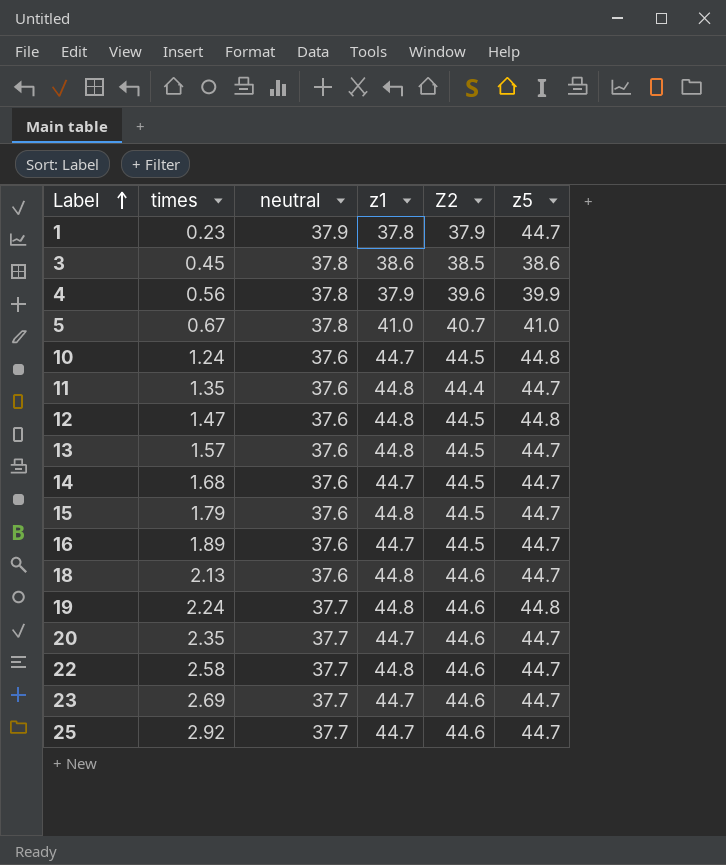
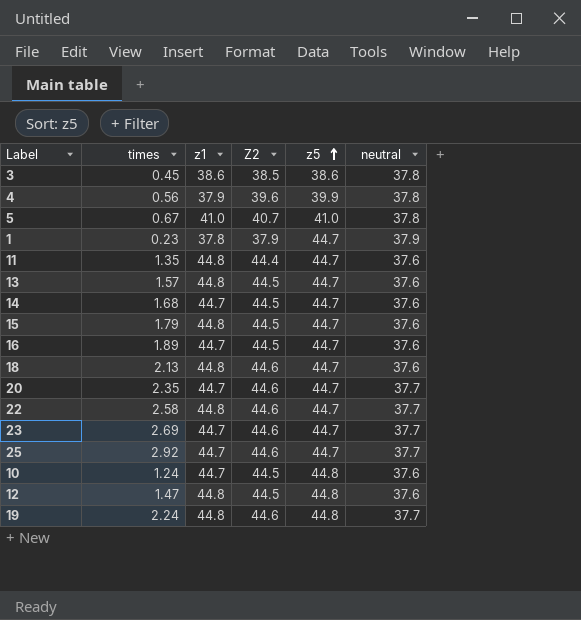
row order: Label ascending -> z5 ascending
column neutral | position: 3 -> 6

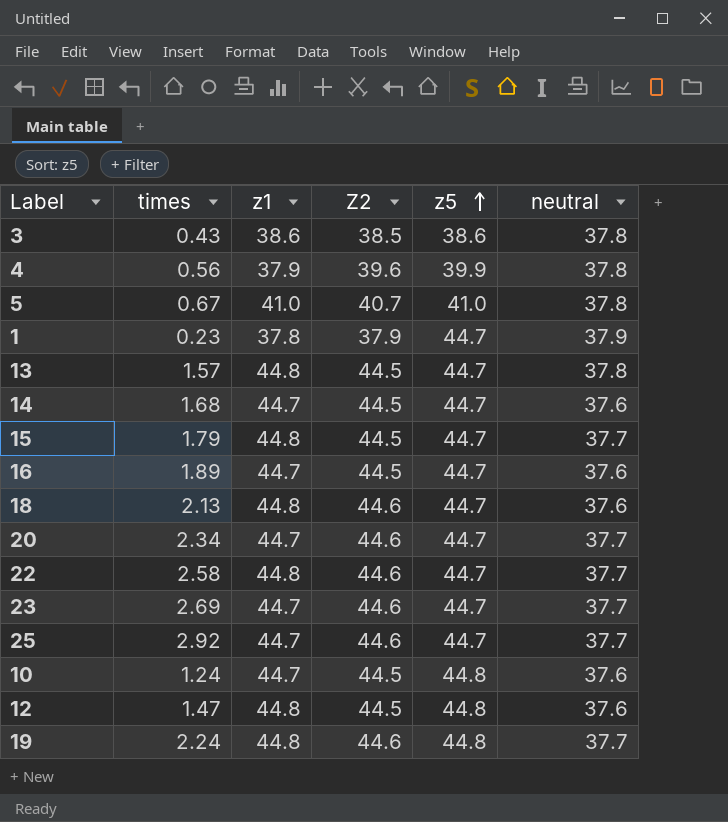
row 11: 1.35 | 44.8 | 44.4 | 44.7 | 37.6 -> none
3 | times: 0.45 -> 0.43
13 | neutral: 37.6 -> 37.8
15 | neutral: 37.6 -> 37.7
20 | times: 2.35 -> 2.34

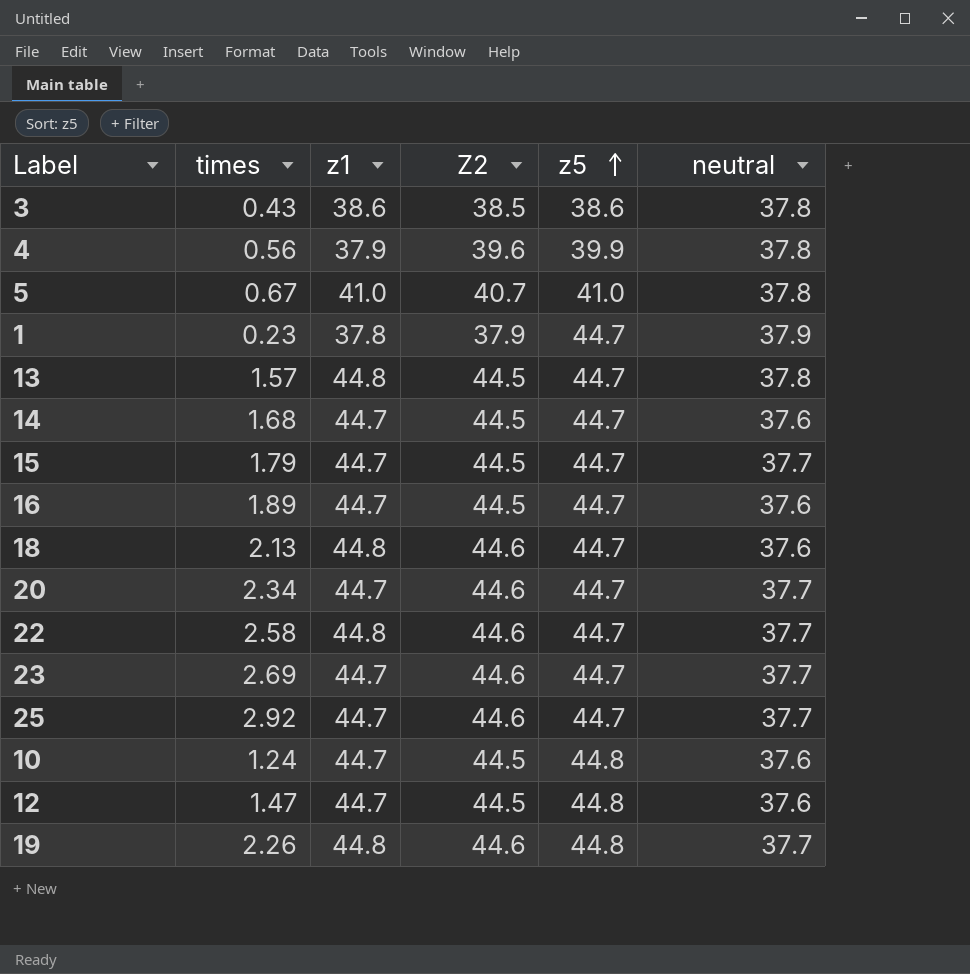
15 | z1: 44.8 -> 44.7
12 | z1: 44.8 -> 44.7
19 | times: 2.24 -> 2.26

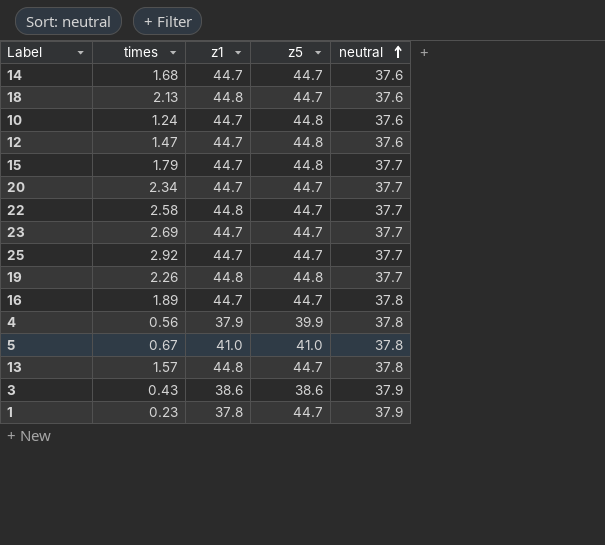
row order: z5 ascending -> neutral ascending
column Z2 | position: 4 -> none
15 | z5: 44.7 -> 44.8
16 | neutral: 37.6 -> 37.8
3 | neutral: 37.8 -> 37.9

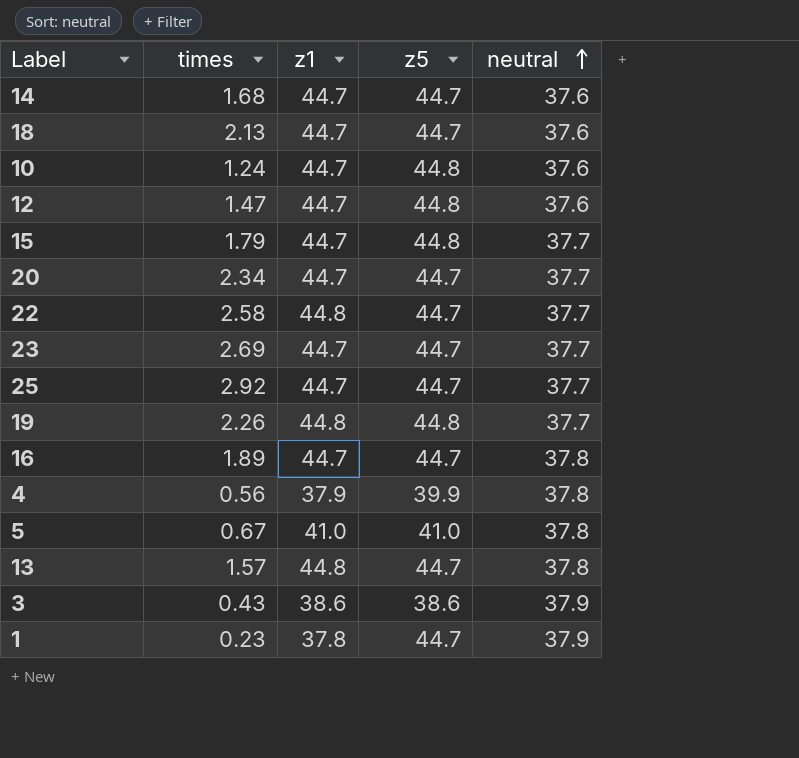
18 | z1: 44.8 -> 44.7

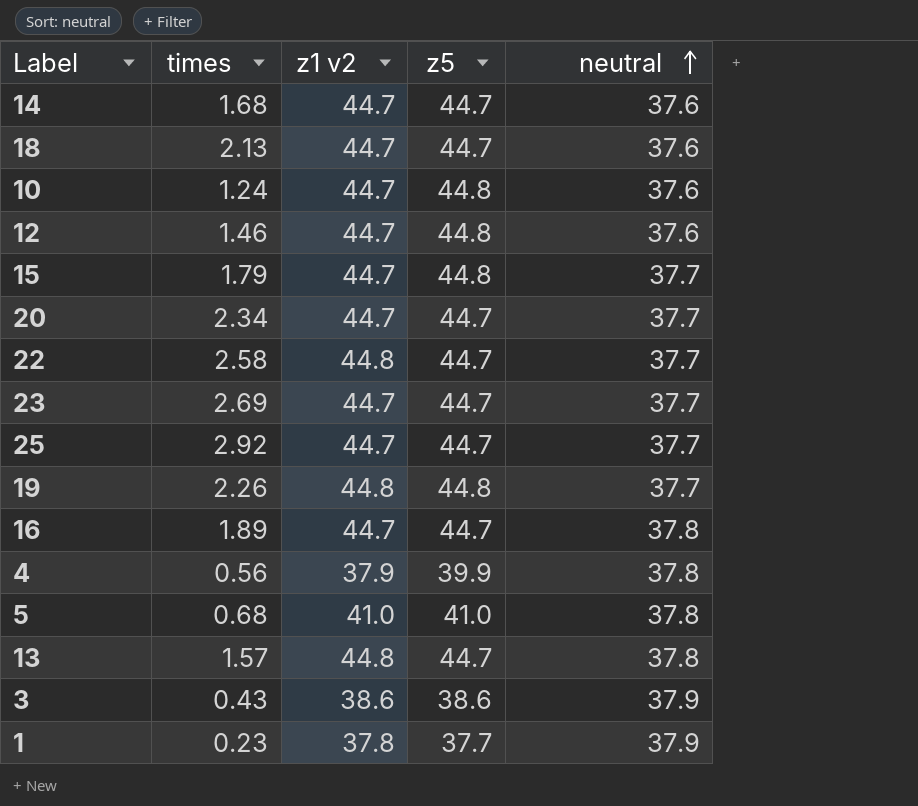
column name: z1 -> z1 v2
12 | times: 1.47 -> 1.46
5 | times: 0.67 -> 0.68
1 | z5: 44.7 -> 37.7

